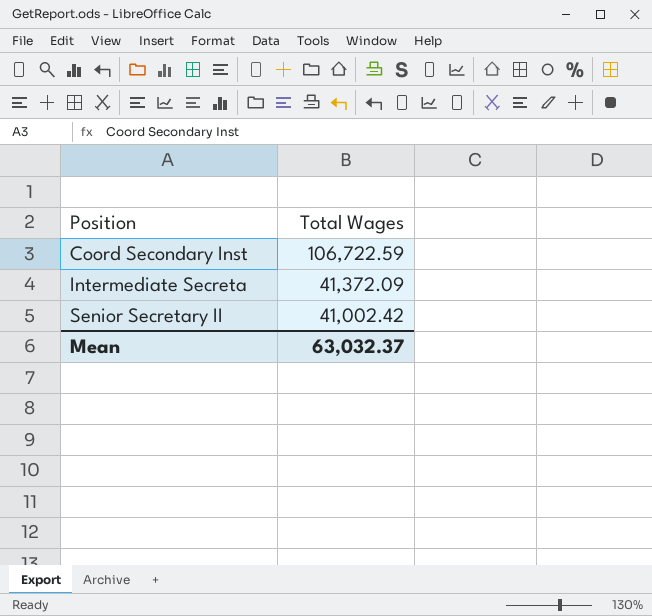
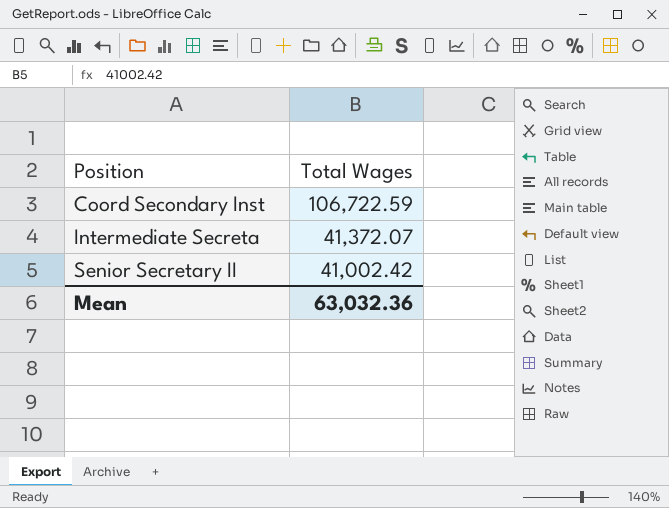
Intermediate Secreta | Total Wages: 41,372.09 -> 41,372.07
Mean | Total Wages: 63,032.37 -> 63,032.36

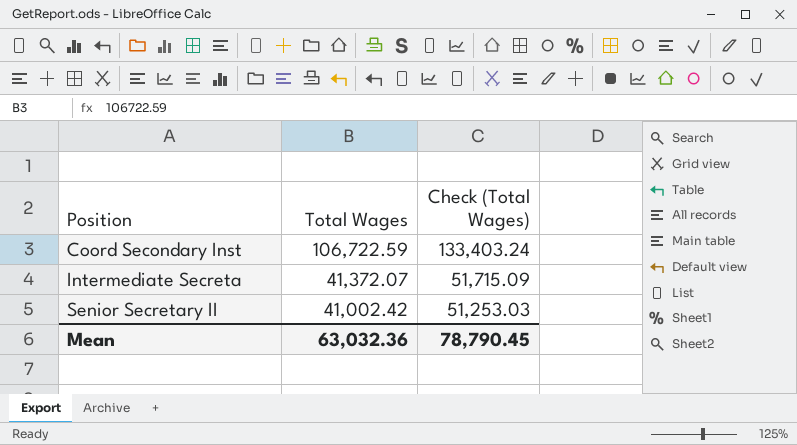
column Check (Total Wages) | formula: none -> [Total Wages] * 1.25

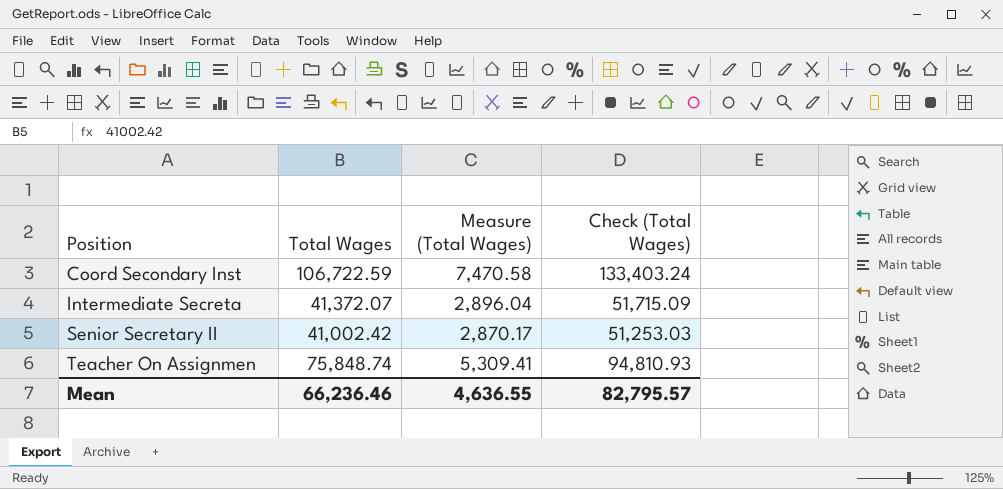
column Measure (Total Wages) | formula: none -> [Total Wages] * 0.07
row Teacher On Assignmen: none -> 75,848.74 | 5,309.41 | 94,810.93
Mean | Total Wages: 63,032.36 -> 66,236.46
Mean | Check (Total Wages): 78,790.45 -> 82,795.57

